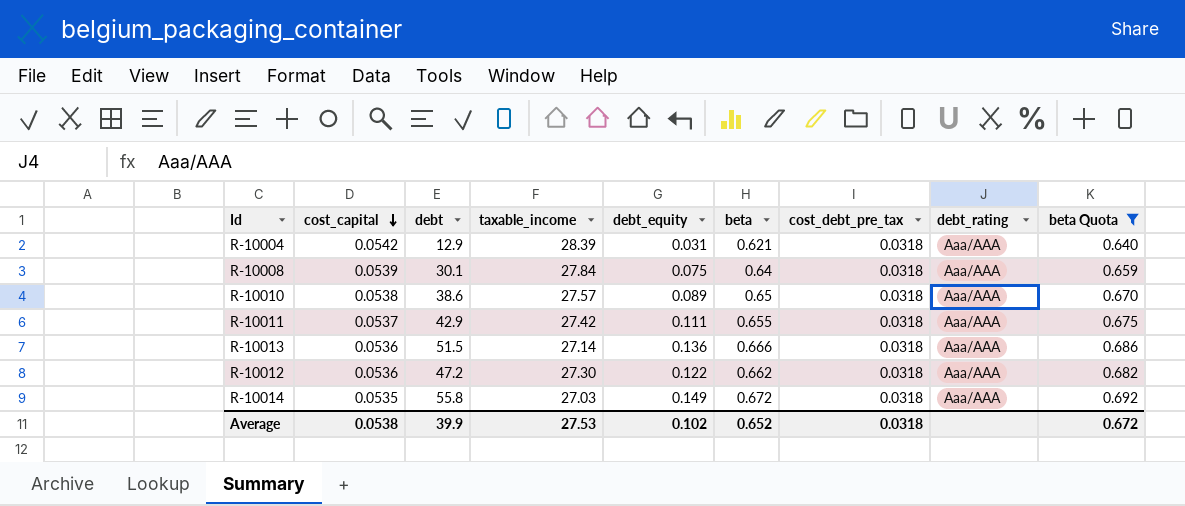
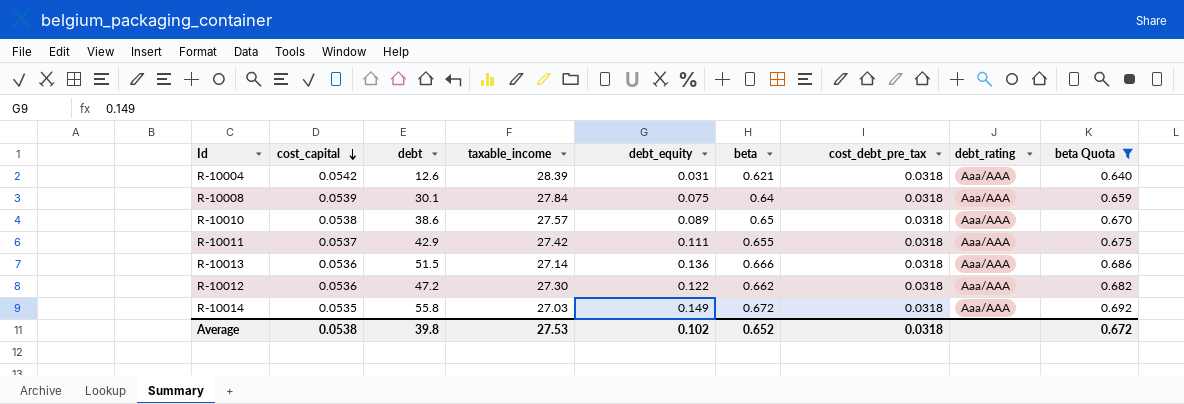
R-10004 | debt: 12.9 -> 12.6
Average | debt: 39.9 -> 39.8

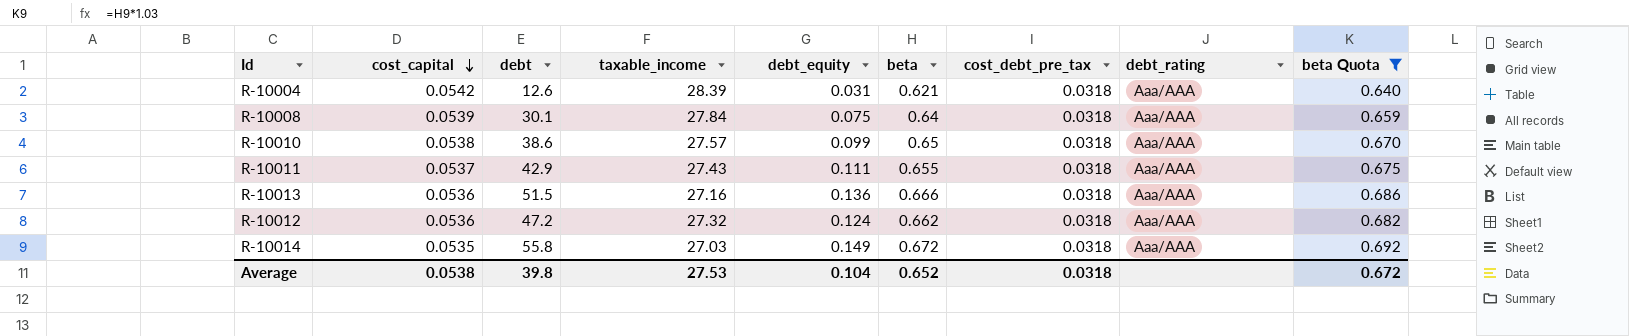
R-10010 | debt_equity: 0.089 -> 0.099
R-10011 | taxable_income: 27.42 -> 27.43
R-10013 | taxable_income: 27.14 -> 27.16
R-10012 | taxable_income: 27.30 -> 27.32
R-10012 | debt_equity: 0.122 -> 0.124
Average | debt_equity: 0.102 -> 0.104

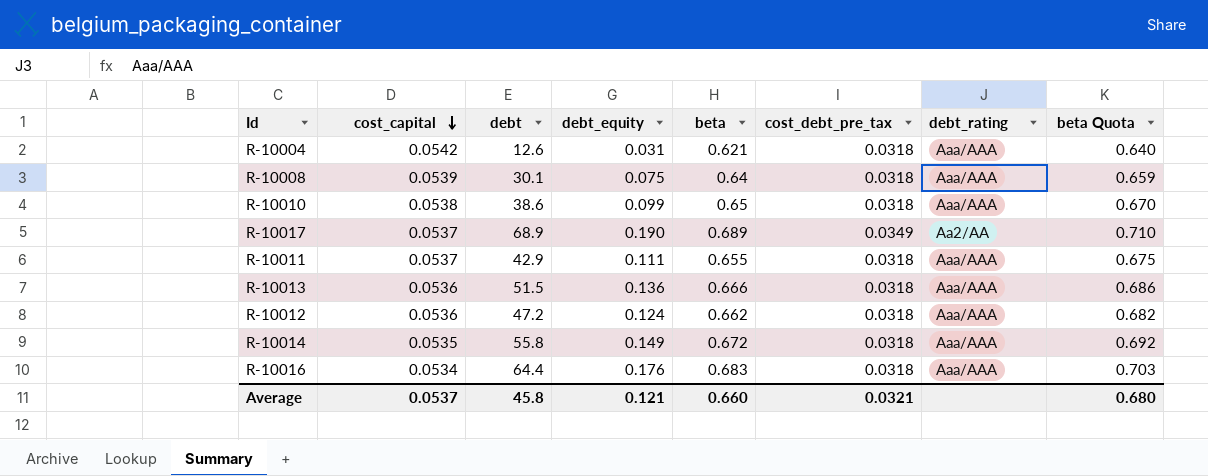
filter: beta Quota <= 0.692 -> none
column taxable_income | position: 4 -> none
Average | cost_capital: 0.0538 -> 0.0537
Average | debt: 39.8 -> 45.8
Average | debt_equity: 0.104 -> 0.121
Average | beta: 0.652 -> 0.660
Average | cost_debt_pre_tax: 0.0318 -> 0.0321
Average | beta Quota: 0.672 -> 0.680

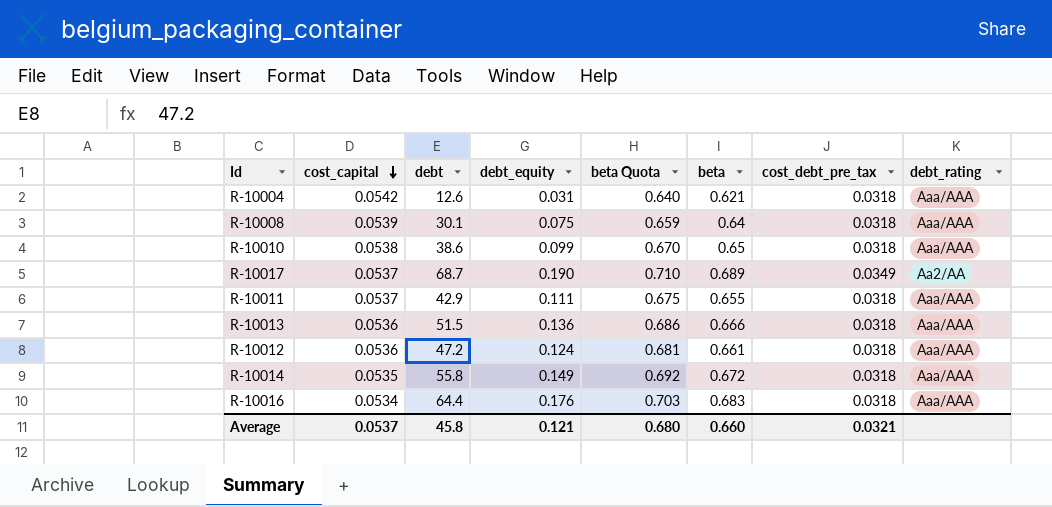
column beta Quota | position: 8 -> 5
R-10017 | debt: 68.9 -> 68.7
R-10012 | beta Quota: 0.682 -> 0.681
R-10012 | beta: 0.662 -> 0.661

